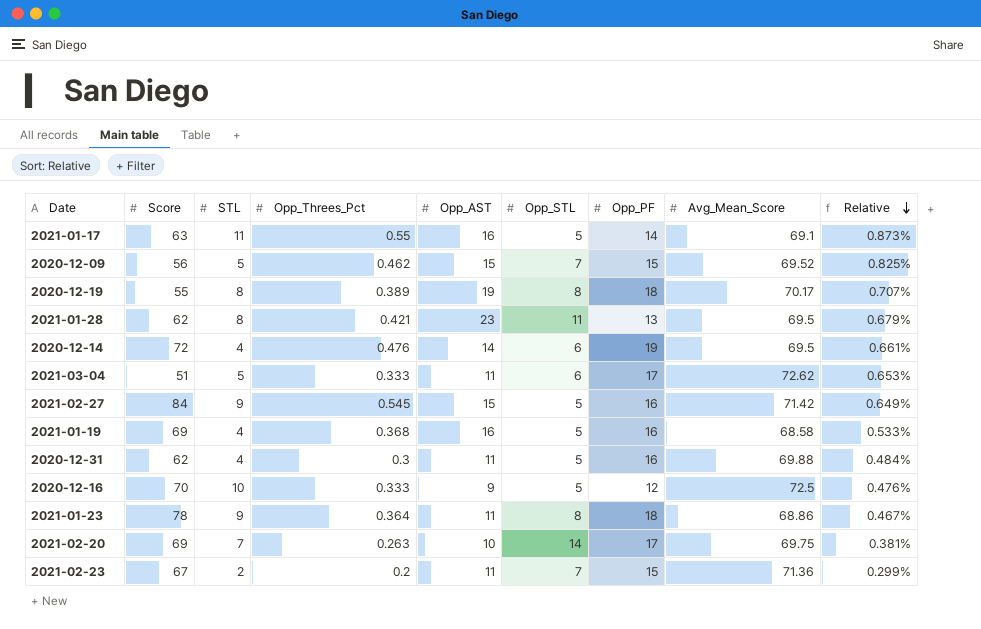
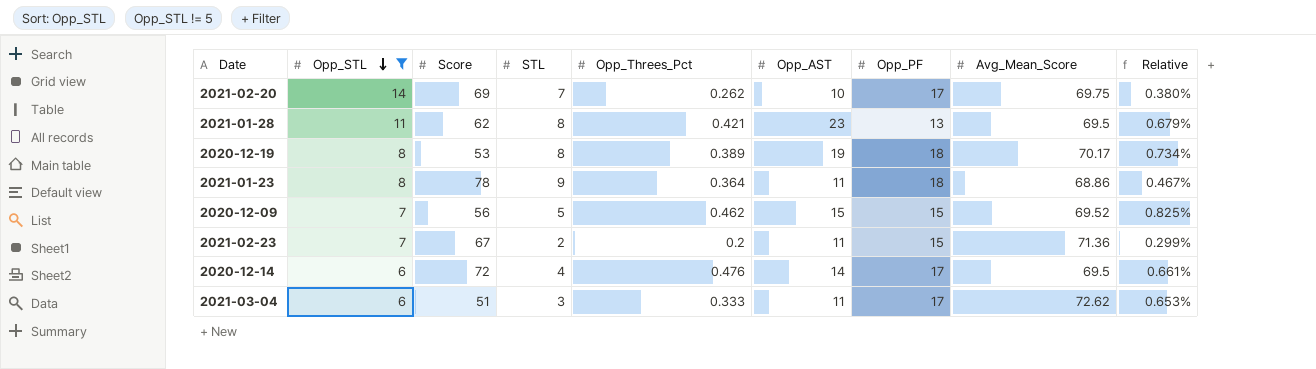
filter: none -> Opp_STL != 5
row order: Relative descending -> Opp_STL descending
column Opp_STL | position: 6 -> 2
2021-02-20 | Opp_Threes_Pct: 0.263 -> 0.262
2021-02-20 | Relative: 0.381% -> 0.380%
2020-12-19 | Score: 55 -> 53
2020-12-19 | Relative: 0.707% -> 0.734%
2020-12-14 | Opp_PF: 19 -> 17
2021-03-04 | STL: 5 -> 3

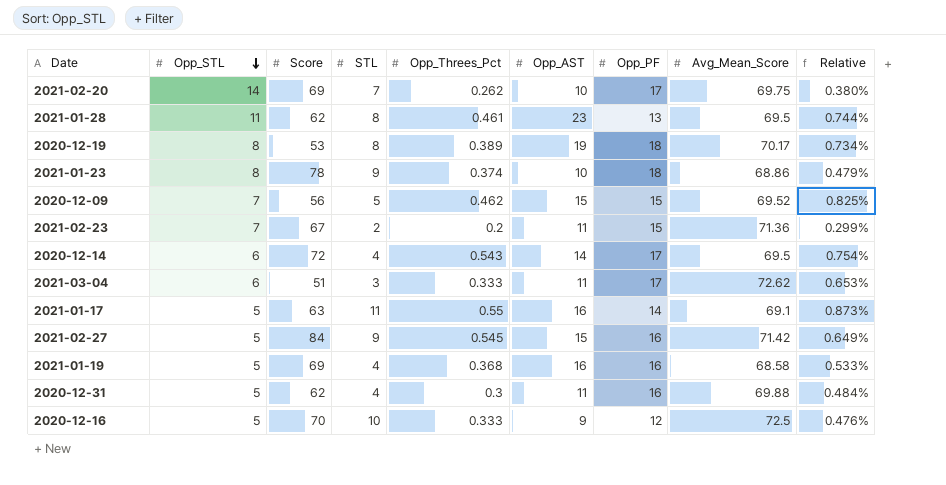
filter: Opp_STL != 5 -> none
2021-01-28 | Opp_Threes_Pct: 0.421 -> 0.461
2021-01-28 | Relative: 0.679% -> 0.744%
2021-01-23 | Opp_Threes_Pct: 0.364 -> 0.374
2021-01-23 | Opp_AST: 11 -> 10
2021-01-23 | Relative: 0.467% -> 0.479%
2020-12-14 | Opp_Threes_Pct: 0.476 -> 0.543
2020-12-14 | Relative: 0.661% -> 0.754%

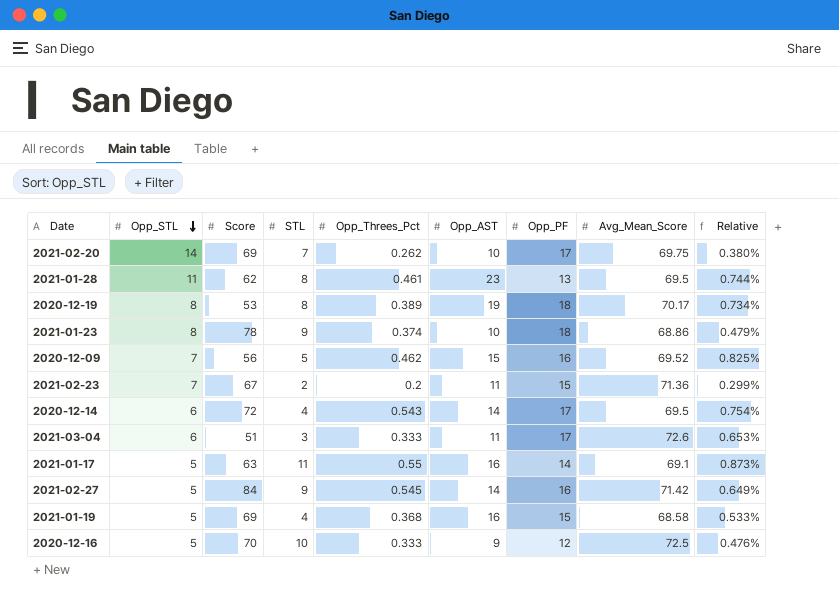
row 2020-12-31: 5 | 62 | 4 | 0.3 | 11 | 16 | 69.88 | 0.484% -> none
2020-12-09 | Opp_PF: 15 -> 16
2021-03-04 | Avg_Mean_Score: 72.62 -> 72.6
2021-02-27 | Opp_AST: 15 -> 14
2021-01-19 | Opp_PF: 16 -> 15

